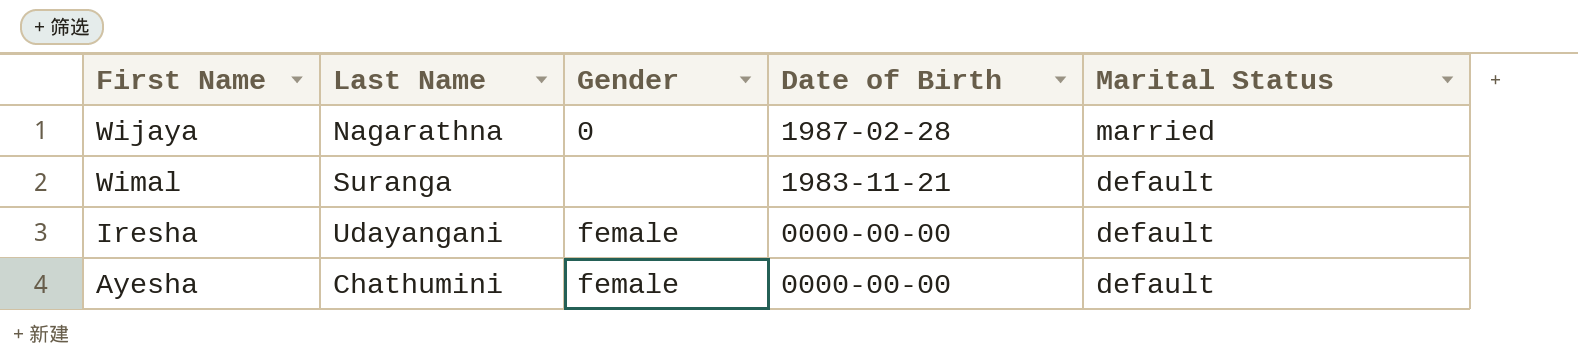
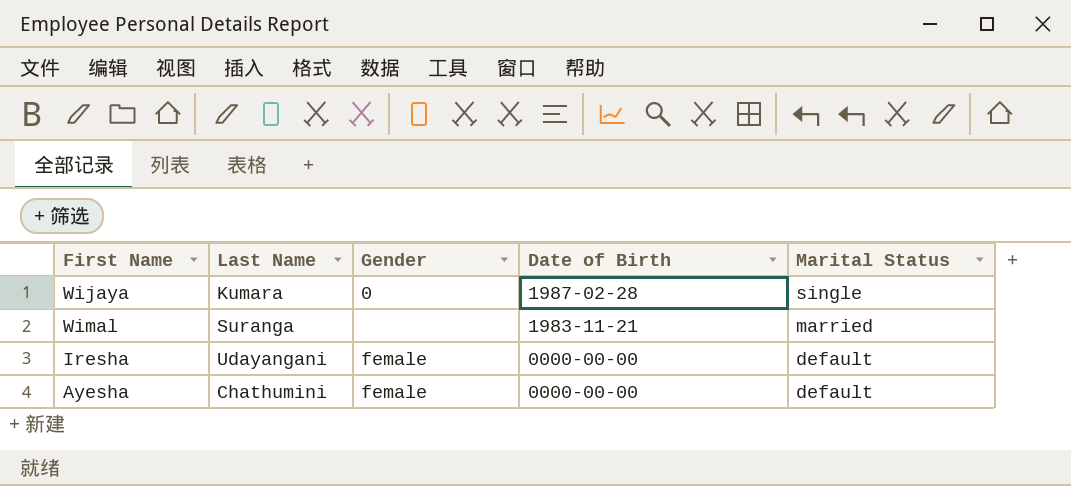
Wijaya | Last Name: Nagarathna -> Kumara
Wijaya | Marital Status: married -> single
Wimal | Marital Status: default -> married

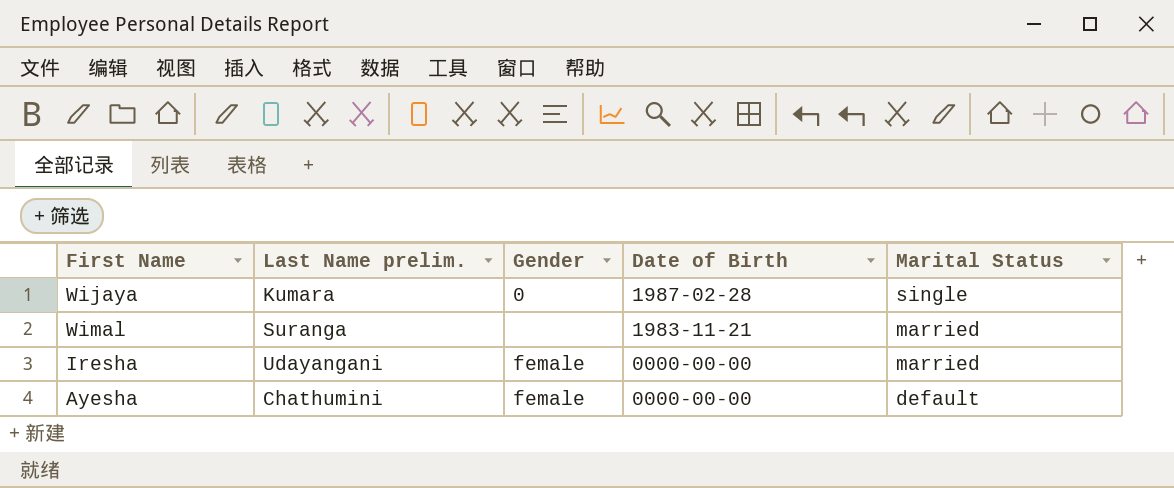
column name: Last Name -> Last Name prelim.
Iresha | Marital Status: default -> married

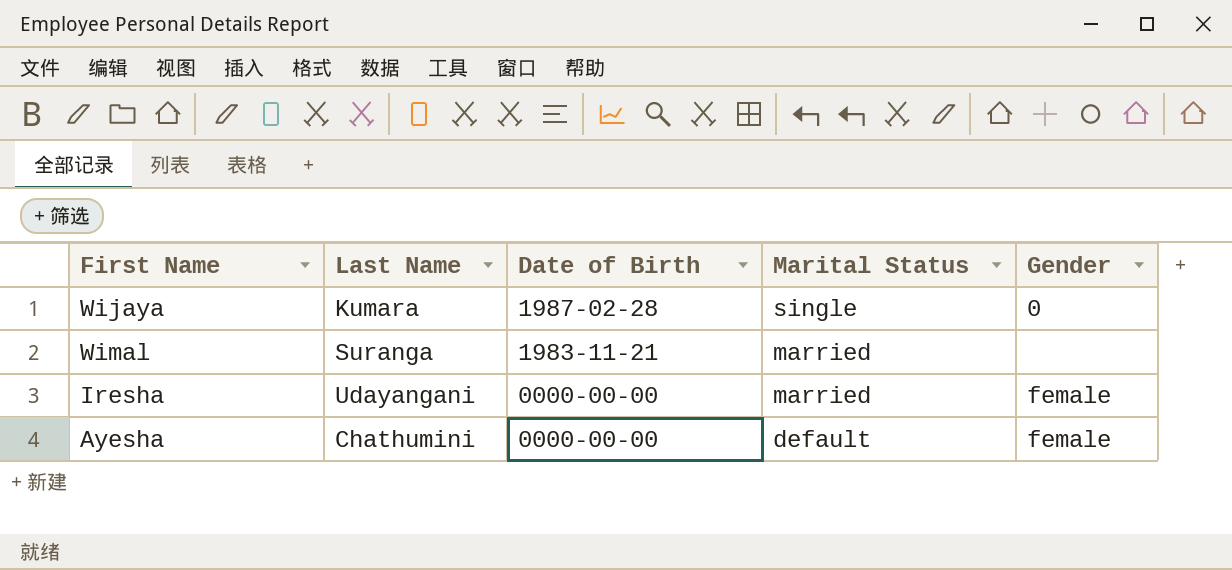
column name: Last Name prelim. -> Last Name
column Gender | position: 3 -> 5

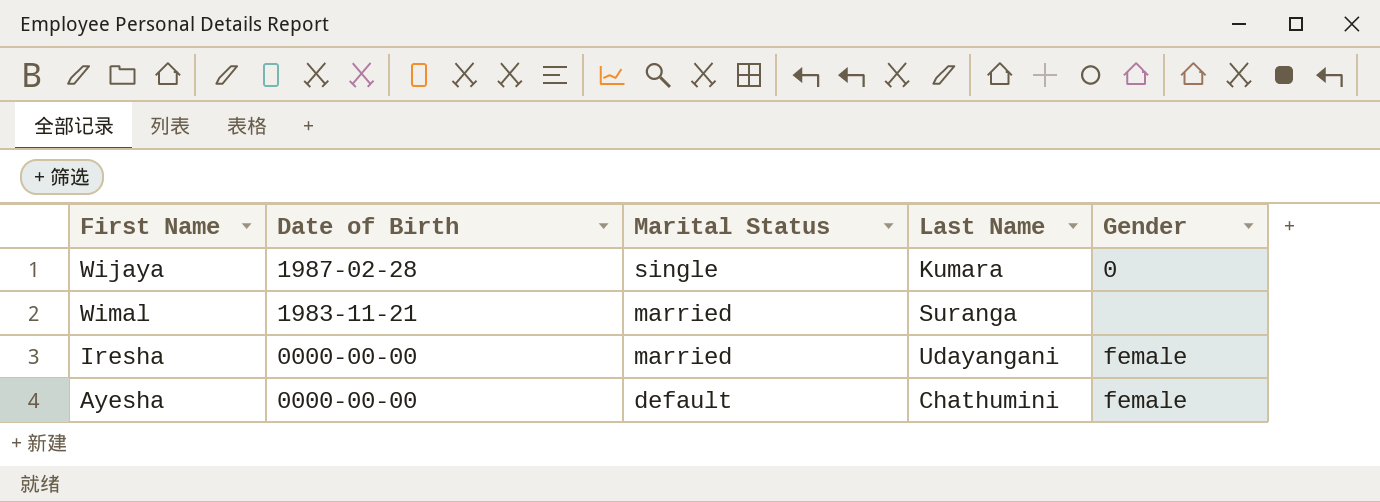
column Last Name | position: 2 -> 4

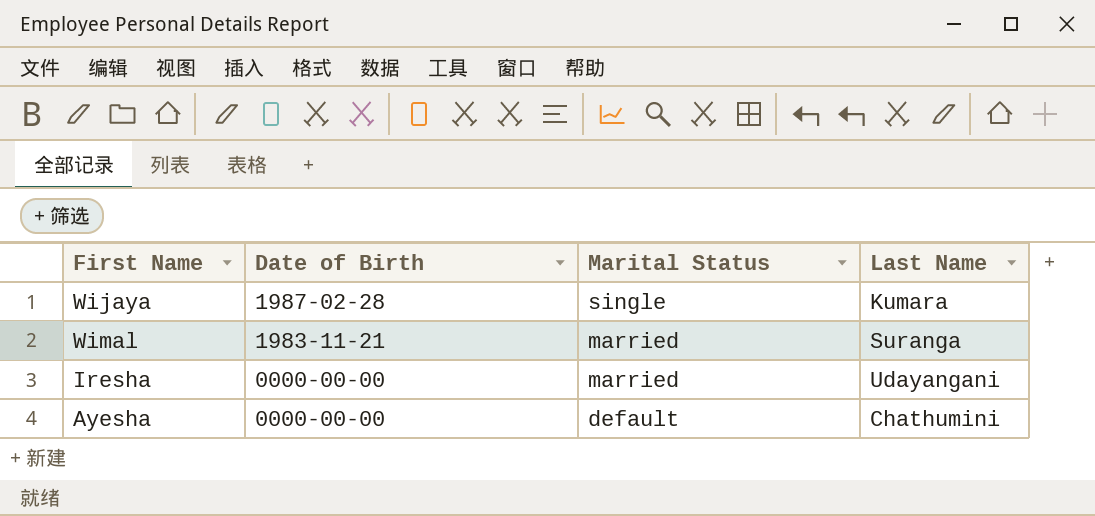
column Gender | position: 5 -> none

